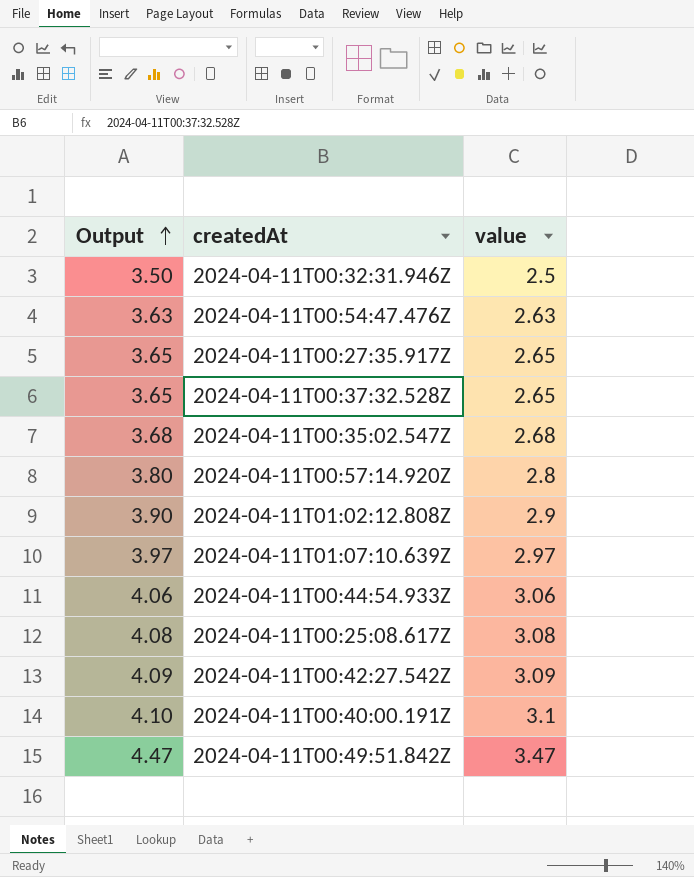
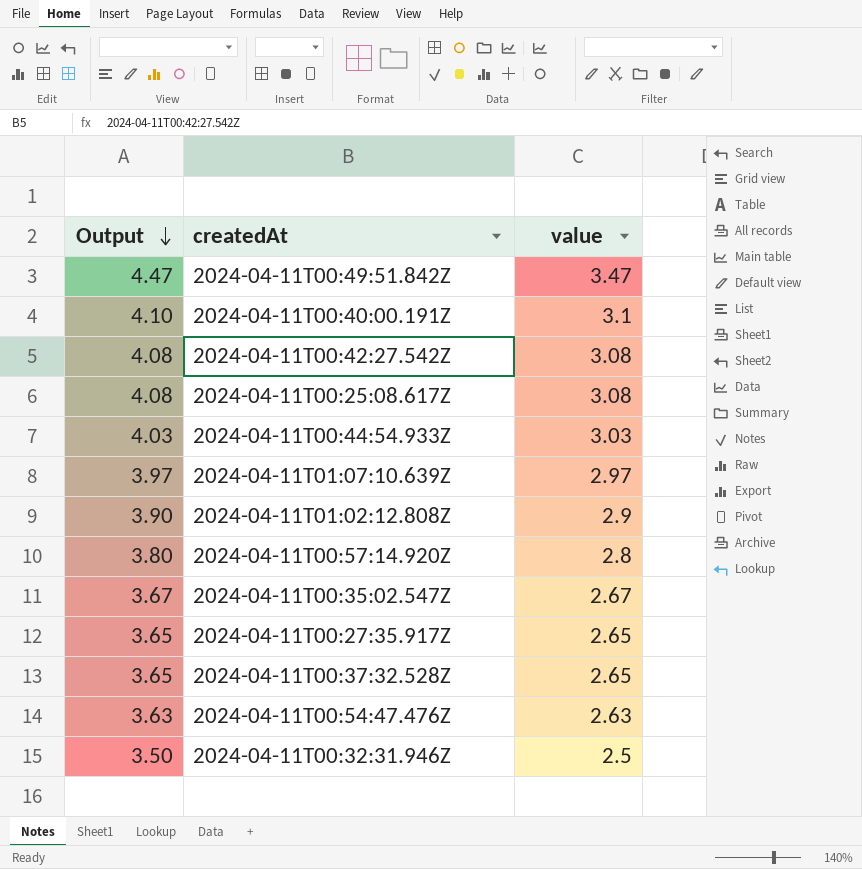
row order: Output ascending -> Output descending
2024-04-11T00:42:27.542Z | Output: 4.09 -> 4.08
2024-04-11T00:42:27.542Z | value: 3.09 -> 3.08
2024-04-11T00:44:54.933Z | Output: 4.06 -> 4.03
2024-04-11T00:44:54.933Z | value: 3.06 -> 3.03
2024-04-11T00:35:02.547Z | Output: 3.68 -> 3.67
2024-04-11T00:35:02.547Z | value: 2.68 -> 2.67

